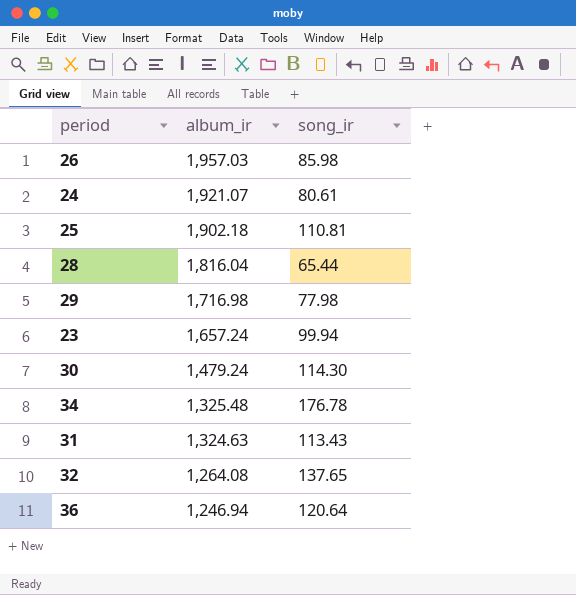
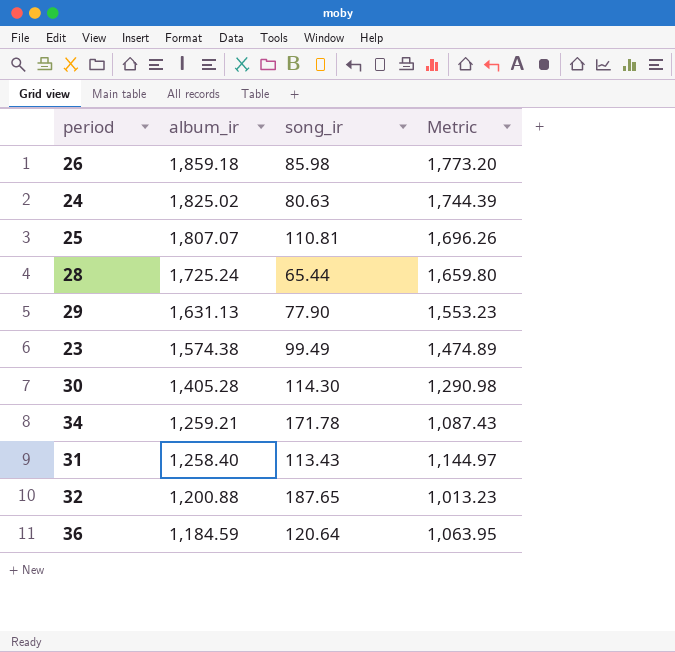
column Metric | formula: none -> [album_ir] - [song_ir]
26 | album_ir: 1,957.03 -> 1,859.18
24 | album_ir: 1,921.07 -> 1,825.02
24 | song_ir: 80.61 -> 80.63
25 | album_ir: 1,902.18 -> 1,807.07
28 | album_ir: 1,816.04 -> 1,725.24
29 | album_ir: 1,716.98 -> 1,631.13
29 | song_ir: 77.98 -> 77.90
23 | album_ir: 1,657.24 -> 1,574.38
23 | song_ir: 99.94 -> 99.49
30 | album_ir: 1,479.24 -> 1,405.28
34 | album_ir: 1,325.48 -> 1,259.21
34 | song_ir: 176.78 -> 171.78
31 | album_ir: 1,324.63 -> 1,258.40
32 | album_ir: 1,264.08 -> 1,200.88
32 | song_ir: 137.65 -> 187.65
36 | album_ir: 1,246.94 -> 1,184.59

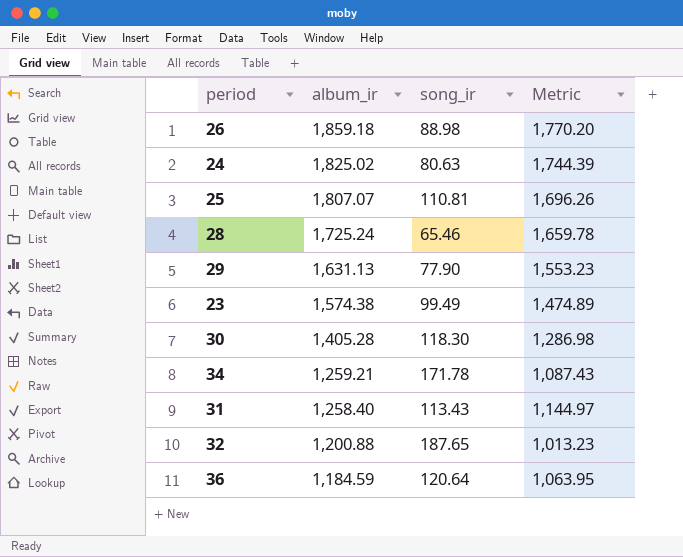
26 | song_ir: 85.98 -> 88.98
26 | Metric: 1,773.20 -> 1,770.20
28 | song_ir: 65.44 -> 65.46
28 | Metric: 1,659.80 -> 1,659.78
30 | song_ir: 114.30 -> 118.30
30 | Metric: 1,290.98 -> 1,286.98

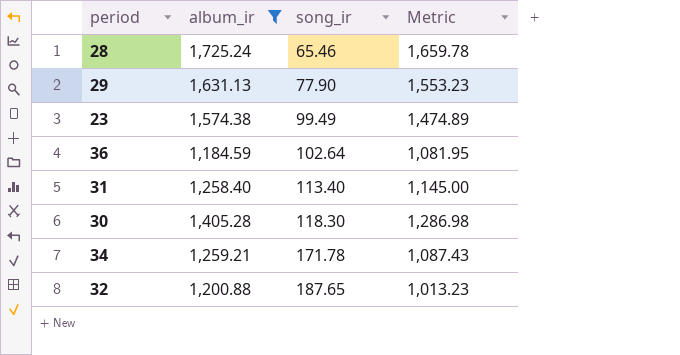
filter: none -> album_ir <= 1,725.24
row order: album_ir descending -> song_ir ascending
36 | song_ir: 120.64 -> 102.64
36 | Metric: 1,063.95 -> 1,081.95
31 | song_ir: 113.43 -> 113.40
31 | Metric: 1,144.97 -> 1,145.00

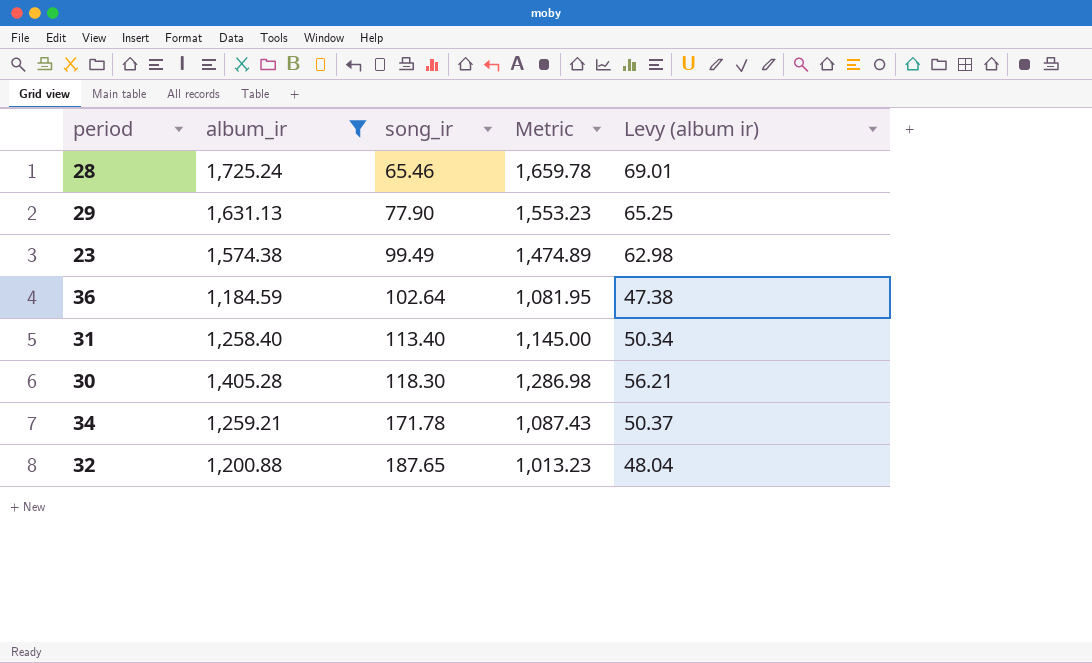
column Levy (album ir) | formula: none -> [album_ir] * 0.04

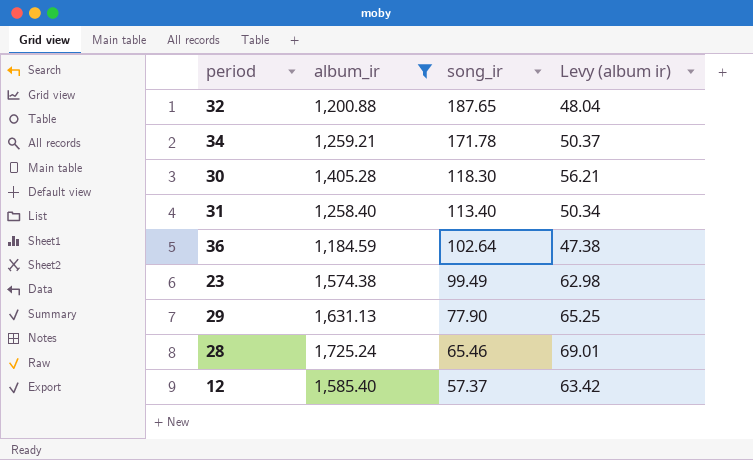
row order: song_ir ascending -> song_ir descending
column Metric | formula: [album_ir] - [song_ir] -> none
row 12: none -> 1,585.40 | 57.37 | 63.42

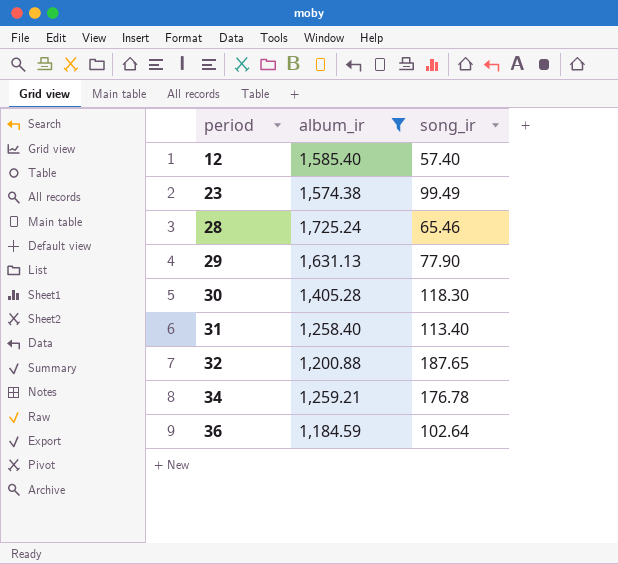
row order: song_ir descending -> period ascending
column Levy (album ir) | formula: [album_ir] * 0.04 -> none
12 | song_ir: 57.37 -> 57.40
34 | song_ir: 171.78 -> 176.78

